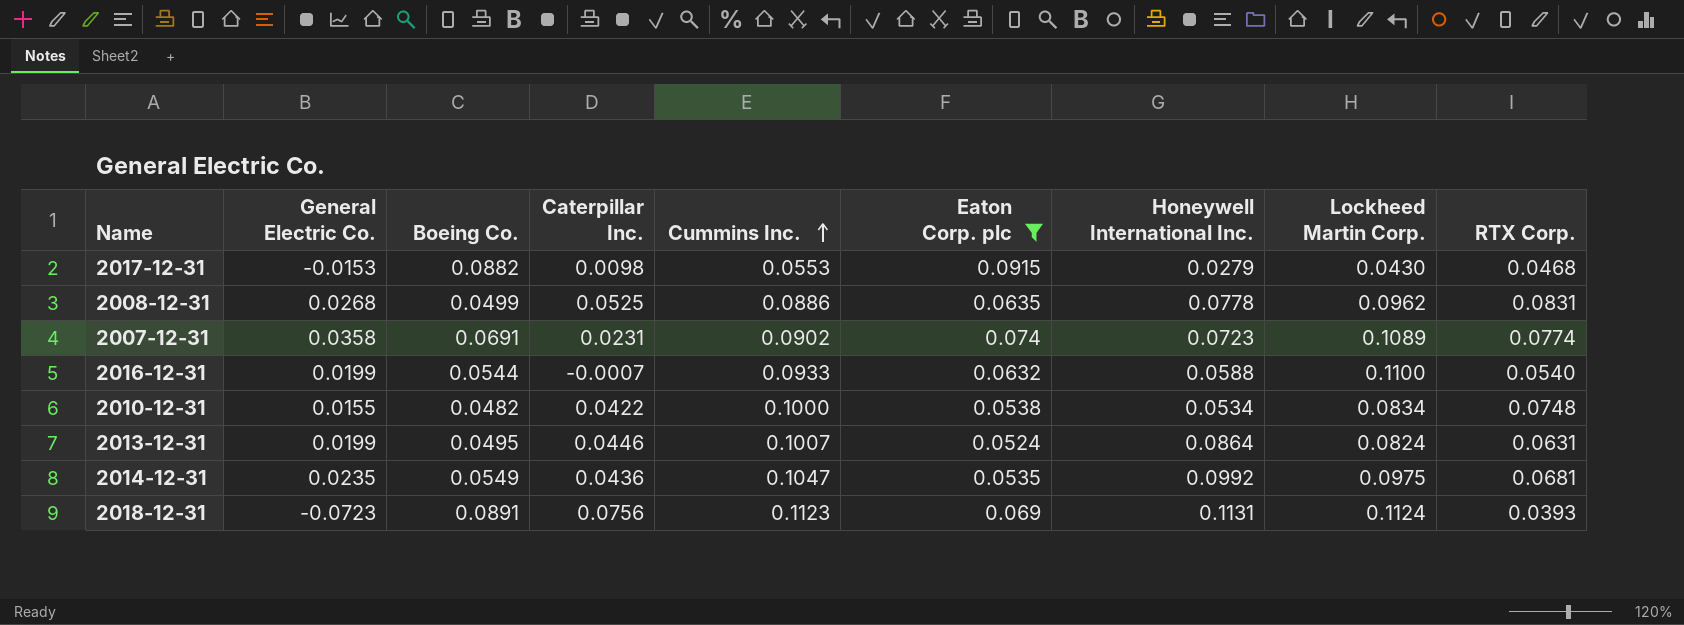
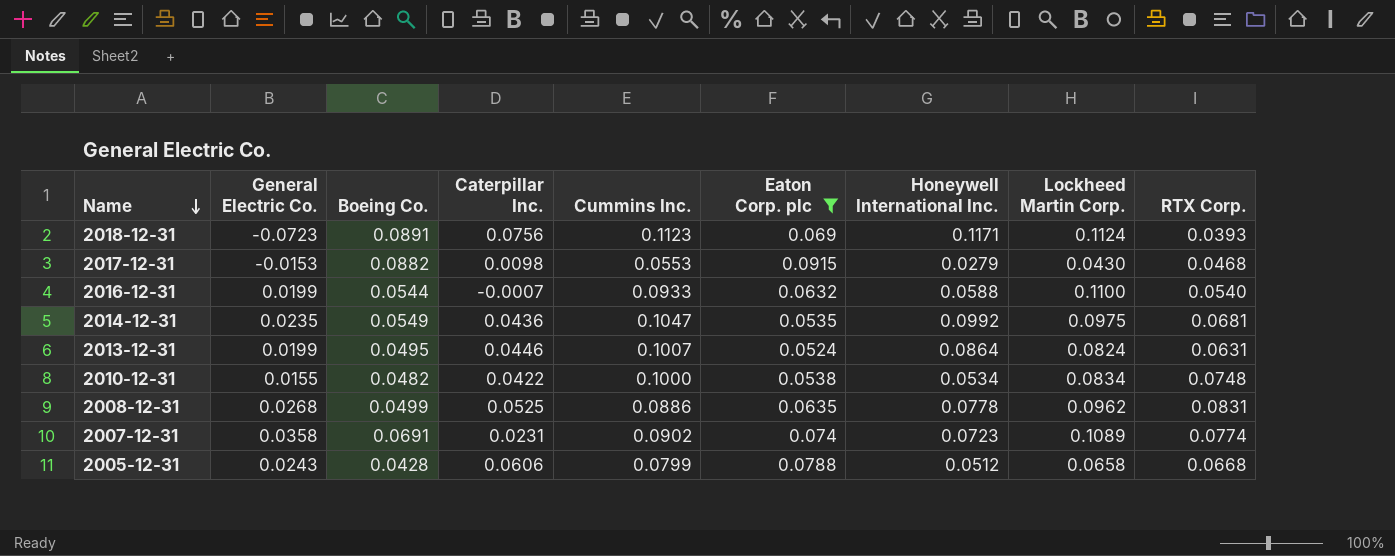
row order: Cummins Inc. ascending -> Name descending
2018-12-31 | Honeywell International Inc.: 0.1131 -> 0.1171
row 2005-12-31: none -> 0.0243 | 0.0428 | 0.0606 | 0.0799 | 0.0788 | 0.0512 | 0.0658 | 0.0668

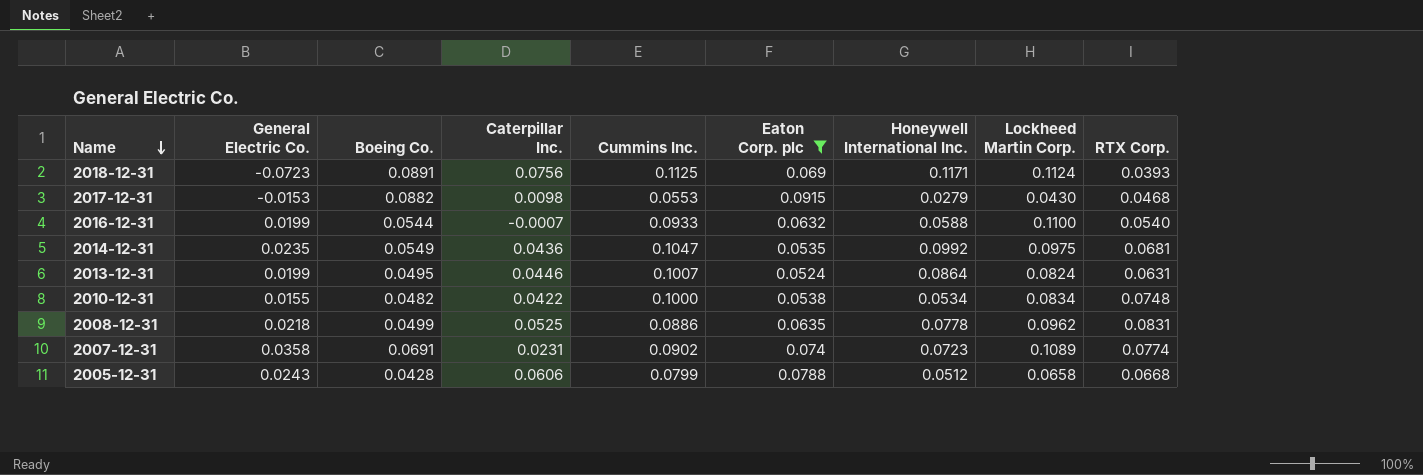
2018-12-31 | Cummins Inc.: 0.1123 -> 0.1125
2008-12-31 | General Electric Co.: 0.0268 -> 0.0218

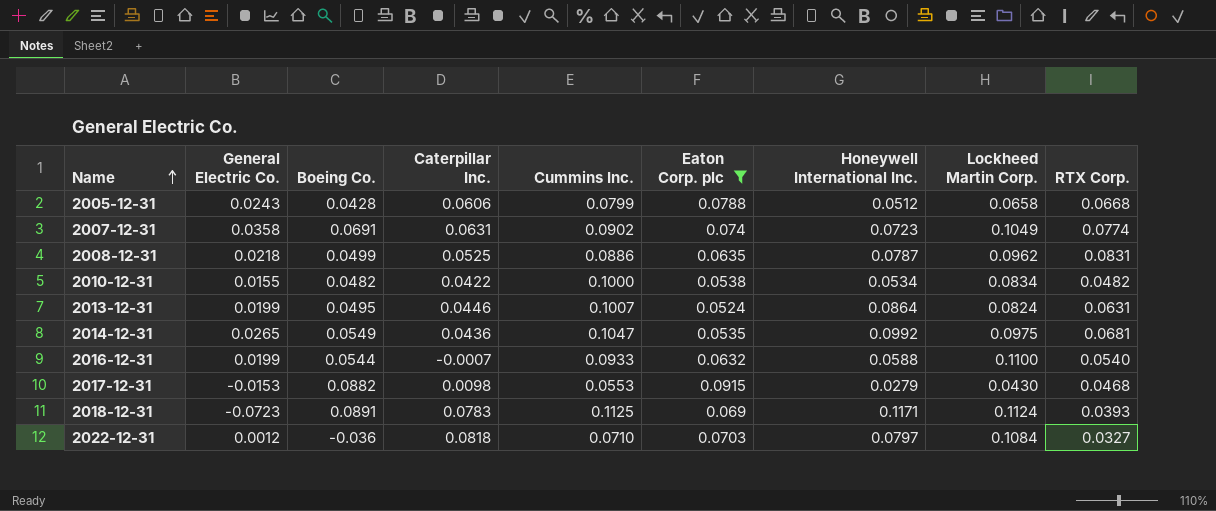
row order: Name descending -> Name ascending
2007-12-31 | Caterpillar Inc.: 0.0231 -> 0.0631
2007-12-31 | Lockheed Martin Corp.: 0.1089 -> 0.1049
2008-12-31 | Honeywell International Inc.: 0.0778 -> 0.0787
2010-12-31 | RTX Corp.: 0.0748 -> 0.0482
2014-12-31 | General Electric Co.: 0.0235 -> 0.0265
2018-12-31 | Caterpillar Inc.: 0.0756 -> 0.0783
row 2022-12-31: none -> 0.0012 | -0.036 | 0.0818 | 0.0710 | 0.0703 | 0.0797 | 0.1084 | 0.0327

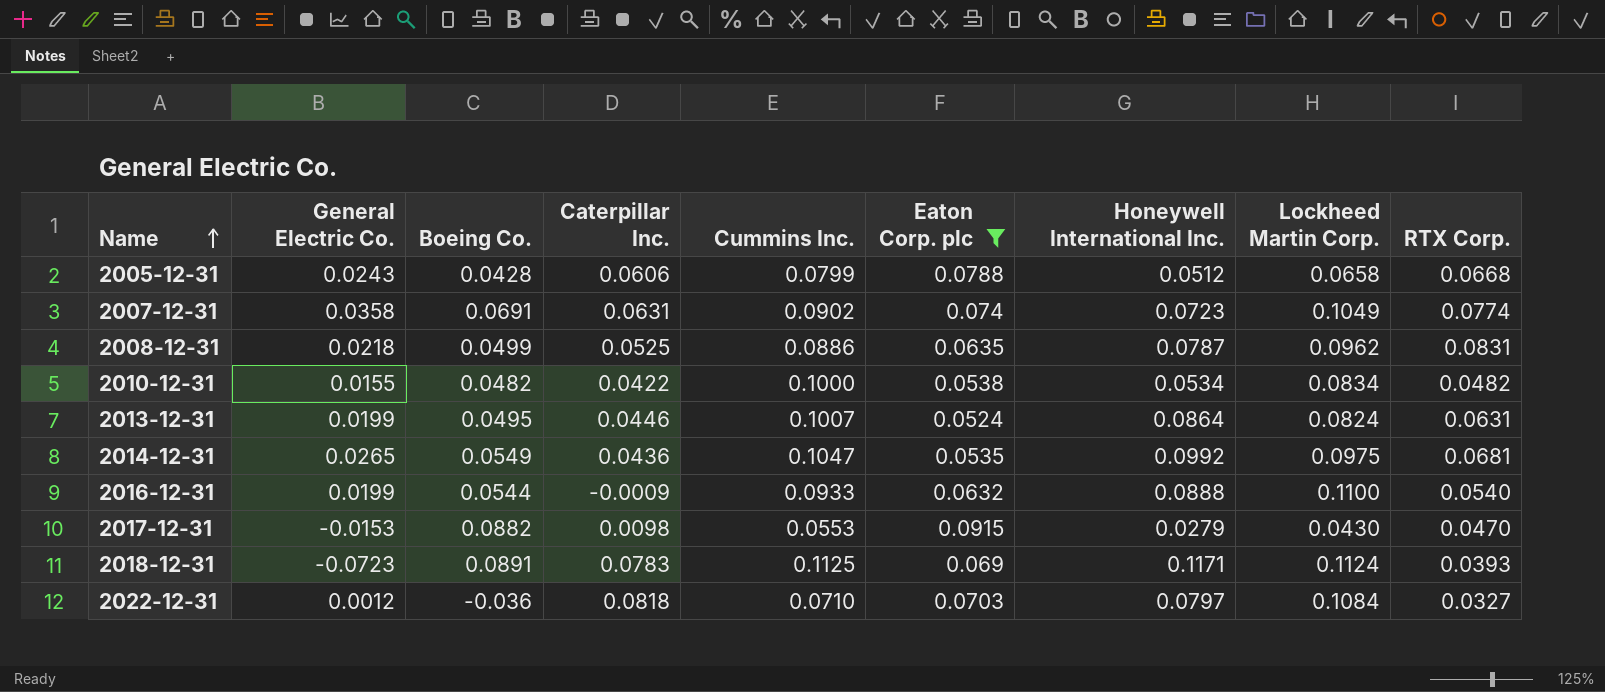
2016-12-31 | Caterpillar Inc.: -0.0007 -> -0.0009
2016-12-31 | Honeywell International Inc.: 0.0588 -> 0.0888
2017-12-31 | RTX Corp.: 0.0468 -> 0.0470

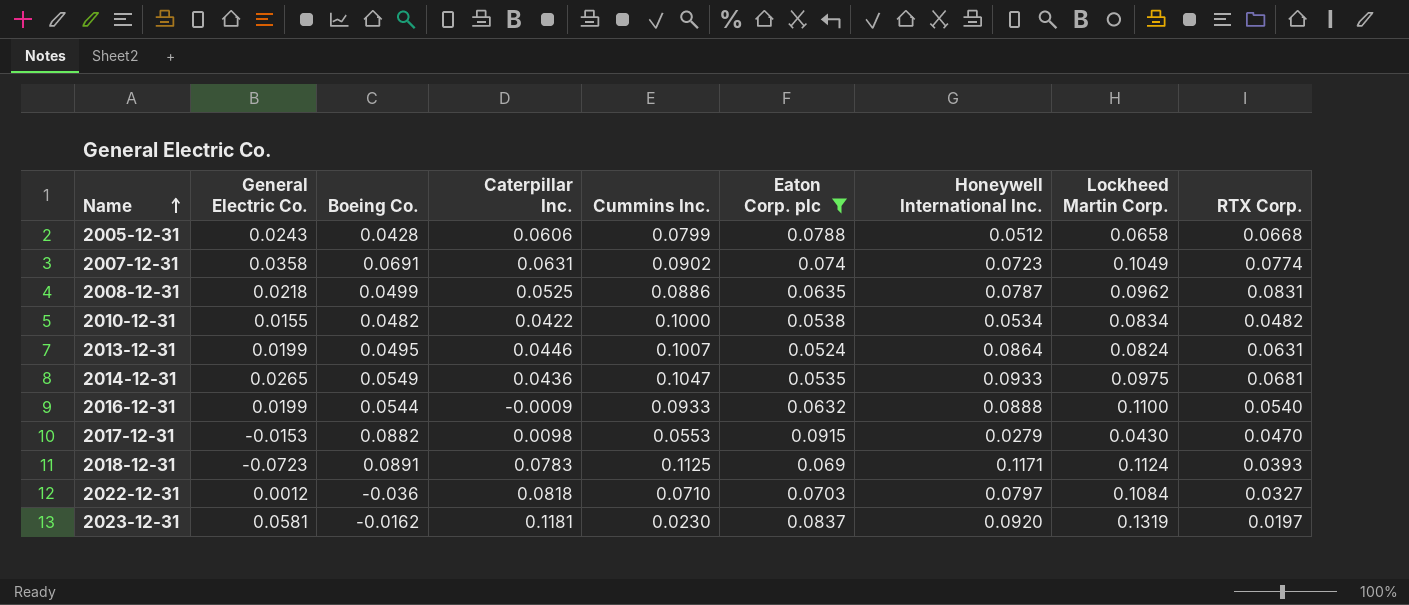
2014-12-31 | Honeywell International Inc.: 0.0992 -> 0.0933
row 2023-12-31: none -> 0.0581 | -0.0162 | 0.1181 | 0.0230 | 0.0837 | 0.0920 | 0.1319 | 0.0197

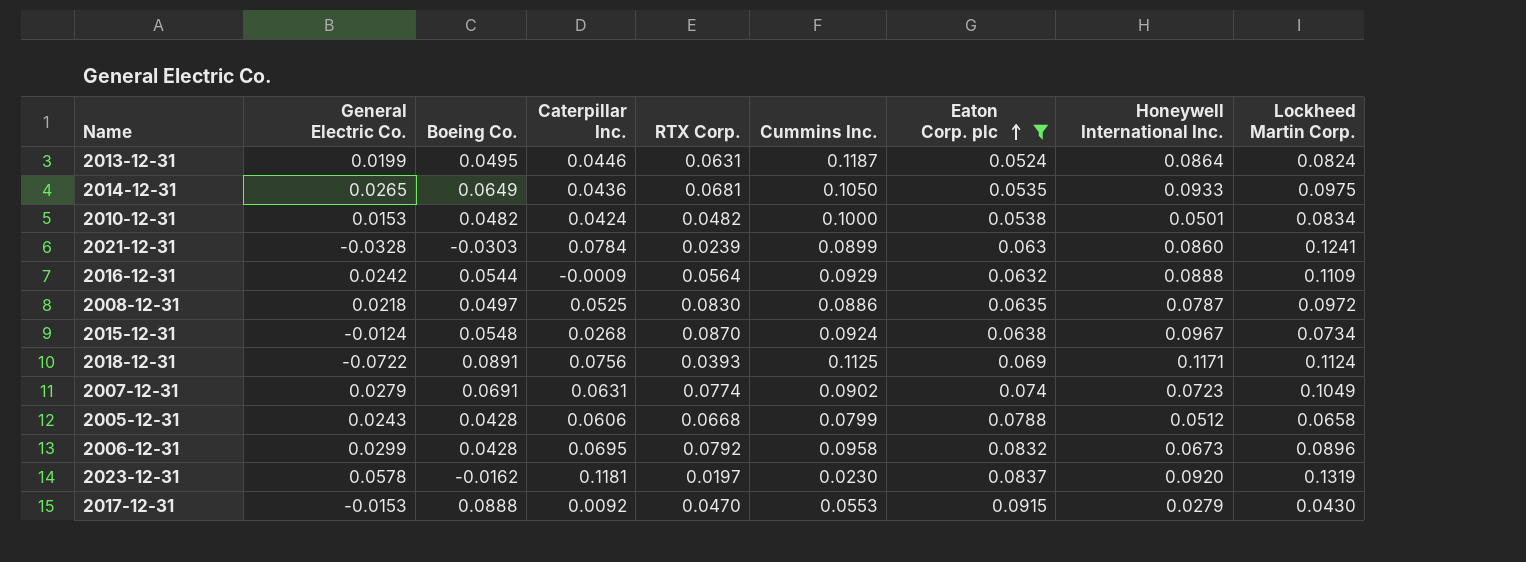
row order: Name ascending -> Eaton Corp. plc ascending
column RTX Corp. | position: 9 -> 5
row 2022-12-31: 0.0012 | -0.036 | 0.0818 | 0.0710 | 0.0703 | 0.0797 | 0.1084 | 0.0327 -> none
2013-12-31 | Cummins Inc.: 0.1007 -> 0.1187
2014-12-31 | Boeing Co.: 0.0549 -> 0.0649
2014-12-31 | Cummins Inc.: 0.1047 -> 0.1050
2010-12-31 | General Electric Co.: 0.0155 -> 0.0153
2010-12-31 | Caterpillar Inc.: 0.0422 -> 0.0424
2010-12-31 | Honeywell International Inc.: 0.0534 -> 0.0501
row 2021-12-31: none -> -0.0328 | -0.0303 | 0.0784 | 0.0239 | 0.0899 | 0.063 | 0.0860 | 0.1241
2016-12-31 | General Electric Co.: 0.0199 -> 0.0242
2016-12-31 | RTX Corp.: 0.0540 -> 0.0564
2016-12-31 | Cummins Inc.: 0.0933 -> 0.0929
2016-12-31 | Lockheed Martin Corp.: 0.1100 -> 0.1109
2008-12-31 | Boeing Co.: 0.0499 -> 0.0497
2008-12-31 | RTX Corp.: 0.0831 -> 0.0830
2008-12-31 | Lockheed Martin Corp.: 0.0962 -> 0.0972
row 2015-12-31: none -> -0.0124 | 0.0548 | 0.0268 | 0.0870 | 0.0924 | 0.0638 | 0.0967 | 0.0734
2018-12-31 | General Electric Co.: -0.0723 -> -0.0722
2018-12-31 | Caterpillar Inc.: 0.0783 -> 0.0756
2007-12-31 | General Electric Co.: 0.0358 -> 0.0279
row 2006-12-31: none -> 0.0299 | 0.0428 | 0.0695 | 0.0792 | 0.0958 | 0.0832 | 0.0673 | 0.0896
2023-12-31 | General Electric Co.: 0.0581 -> 0.0578
2017-12-31 | Boeing Co.: 0.0882 -> 0.0888
2017-12-31 | Caterpillar Inc.: 0.0098 -> 0.0092

